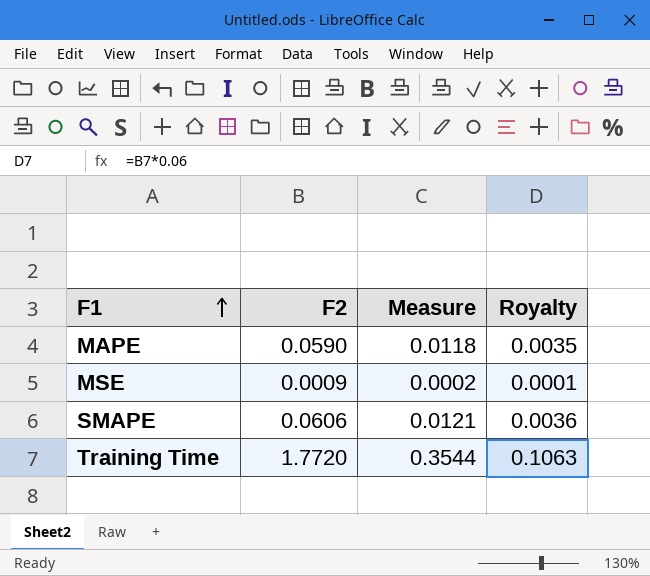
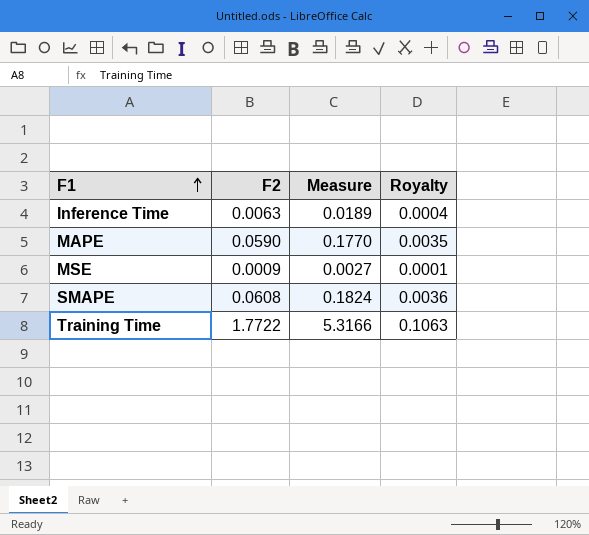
column Measure | formula: [F2] * 0.2 -> [F2] * 3
row Inference Time: none -> 0.0063 | 0.0189 | 0.0004
SMAPE | F2: 0.0606 -> 0.0608
Training Time | F2: 1.7720 -> 1.7722

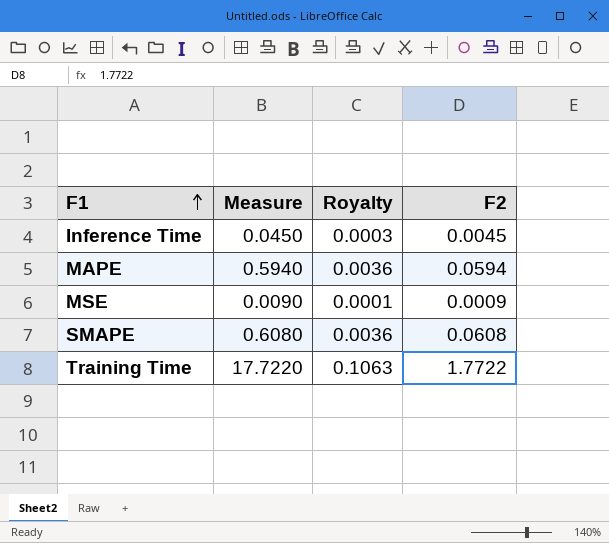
column Measure | formula: [F2] * 3 -> [F2] * 10
column F2 | position: 2 -> 4
Inference Time | Royalty: 0.0004 -> 0.0003
Inference Time | F2: 0.0063 -> 0.0045
MAPE | Royalty: 0.0035 -> 0.0036
MAPE | F2: 0.0590 -> 0.0594

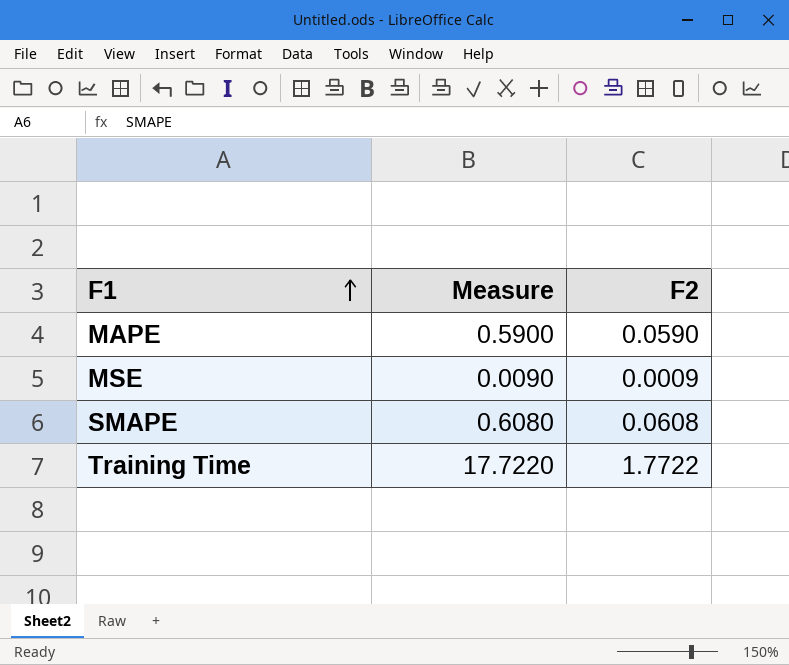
column Royalty | formula: [F2] * 0.06 -> none
row Inference Time: 0.0450 | 0.0003 | 0.0045 -> none
MAPE | Measure: 0.5940 -> 0.5900
MAPE | F2: 0.0594 -> 0.0590

